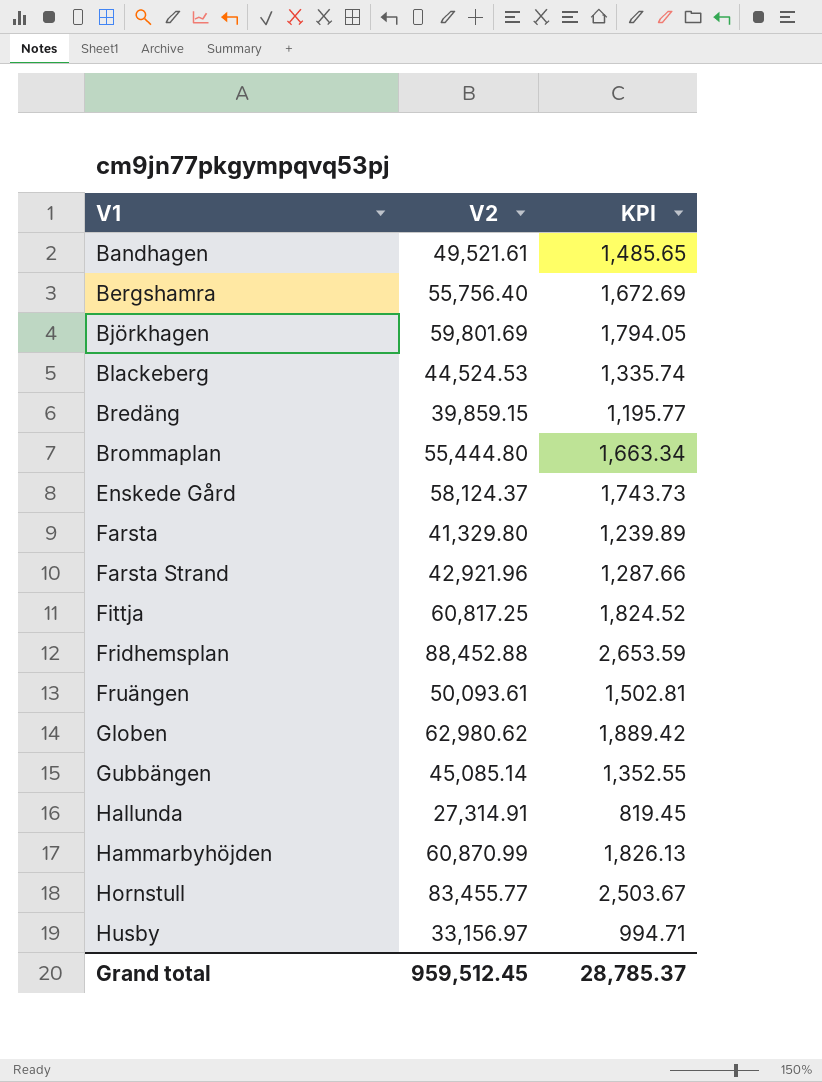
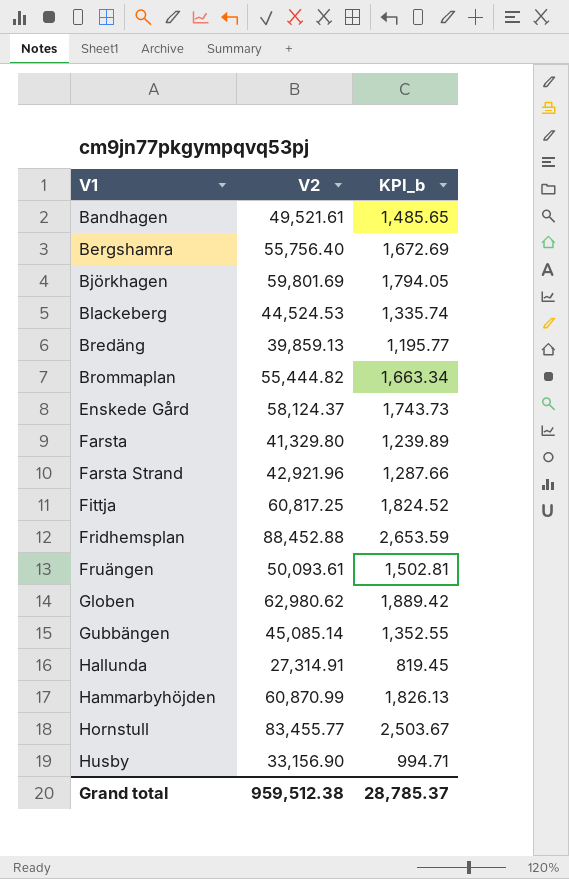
column name: KPI -> KPI_b
Bredäng | V2: 39,859.15 -> 39,859.13
Brommaplan | V2: 55,444.80 -> 55,444.82
Husby | V2: 33,156.97 -> 33,156.90
Grand total | V2: 959,512.45 -> 959,512.38

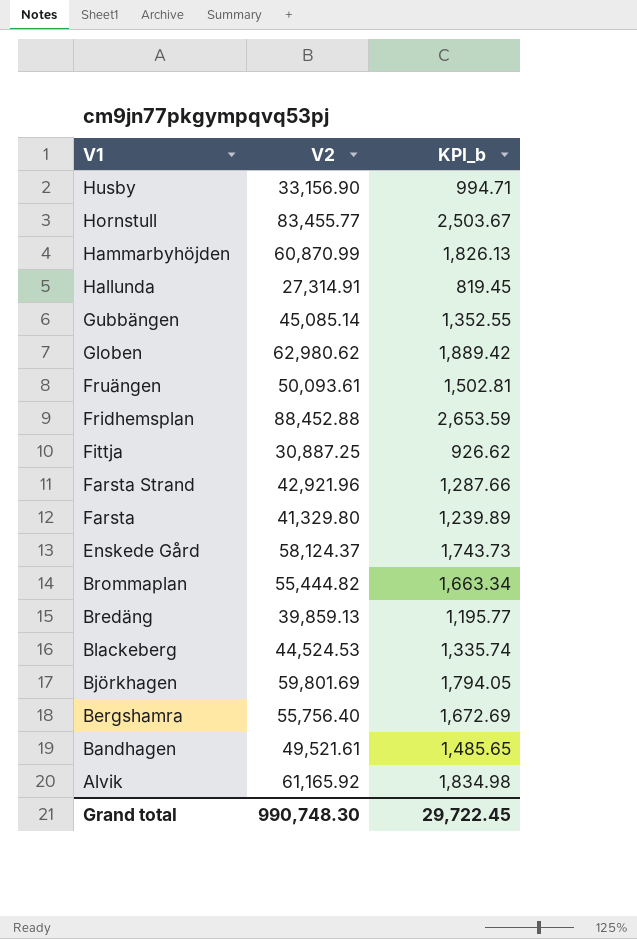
row order: V1 ascending -> V1 descending
Fittja | V2: 60,817.25 -> 30,887.25
Fittja | KPI_b: 1,824.52 -> 926.62
row Alvik: none -> 61,165.92 | 1,834.98
Grand total | V2: 959,512.38 -> 990,748.30
Grand total | KPI_b: 28,785.37 -> 29,722.45

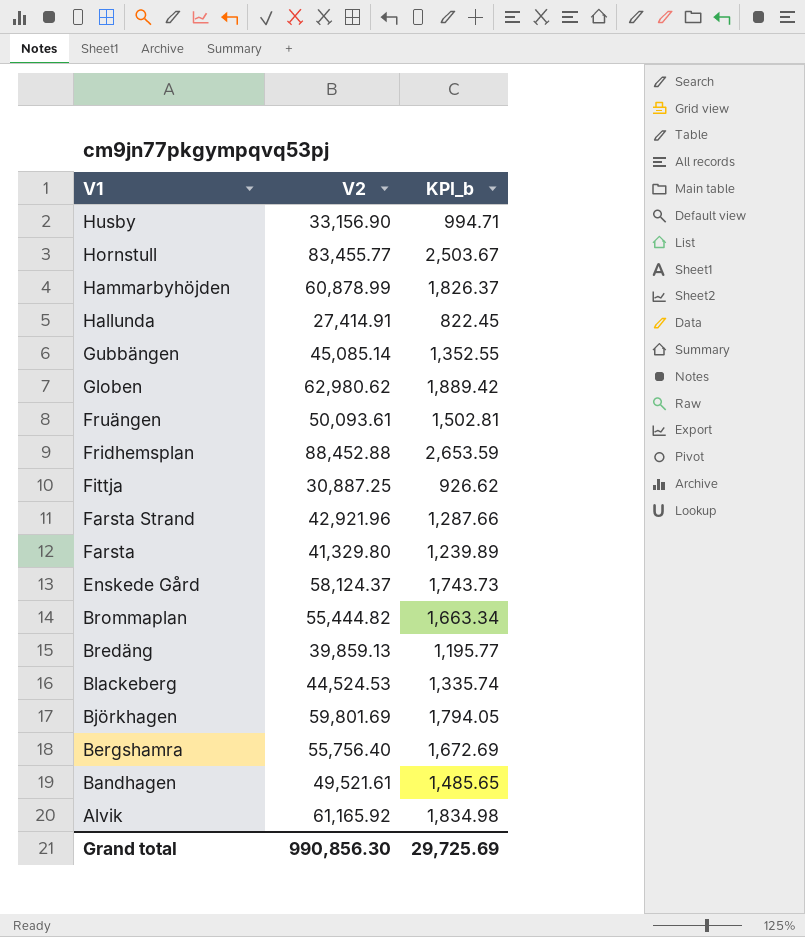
Hammarbyhöjden | V2: 60,870.99 -> 60,878.99
Hammarbyhöjden | KPI_b: 1,826.13 -> 1,826.37
Hallunda | V2: 27,314.91 -> 27,414.91
Hallunda | KPI_b: 819.45 -> 822.45
Grand total | V2: 990,748.30 -> 990,856.30
Grand total | KPI_b: 29,722.45 -> 29,725.69

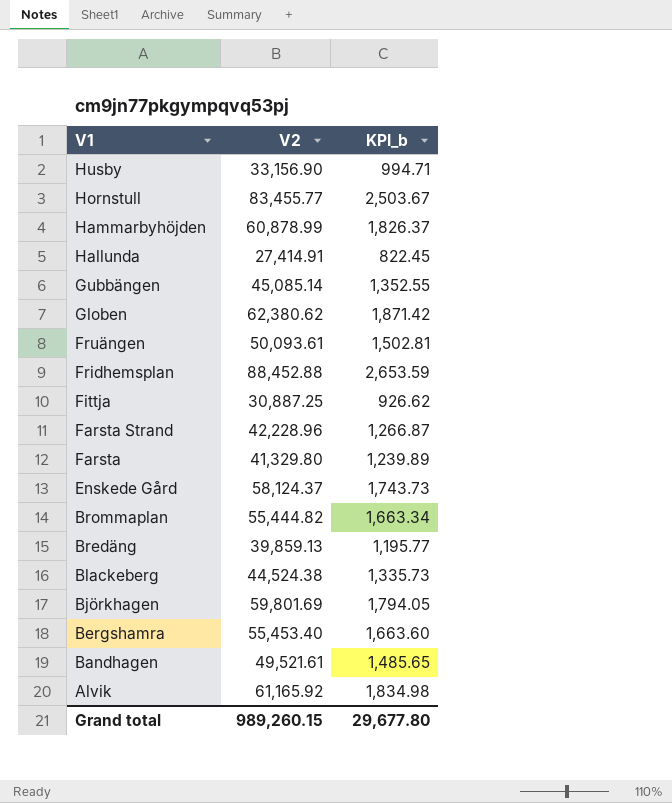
Globen | V2: 62,980.62 -> 62,380.62
Globen | KPI_b: 1,889.42 -> 1,871.42
Farsta Strand | V2: 42,921.96 -> 42,228.96
Farsta Strand | KPI_b: 1,287.66 -> 1,266.87
Blackeberg | V2: 44,524.53 -> 44,524.38
Blackeberg | KPI_b: 1,335.74 -> 1,335.73
Bergshamra | V2: 55,756.40 -> 55,453.40
Bergshamra | KPI_b: 1,672.69 -> 1,663.60
Grand total | V2: 990,856.30 -> 989,260.15
Grand total | KPI_b: 29,725.69 -> 29,677.80

